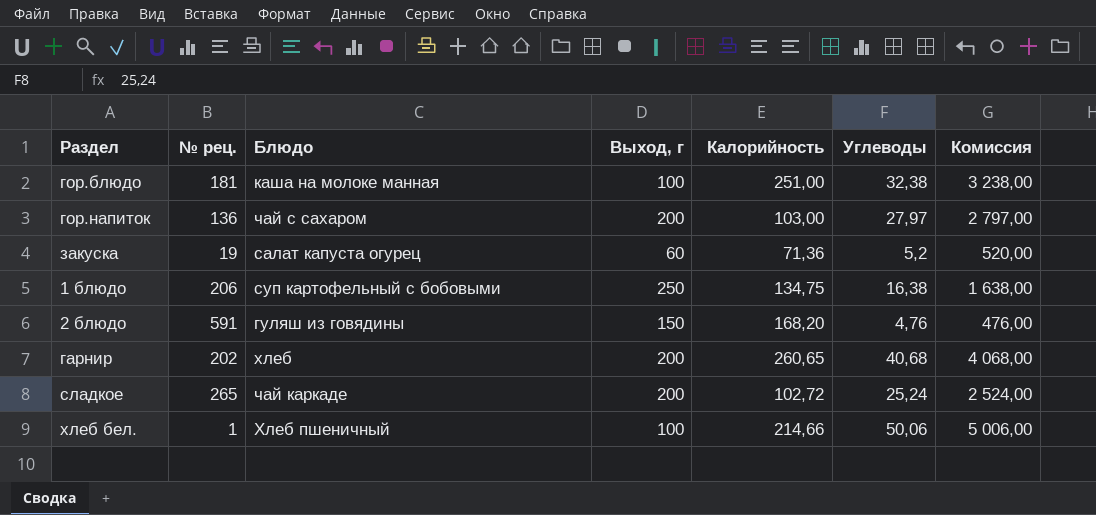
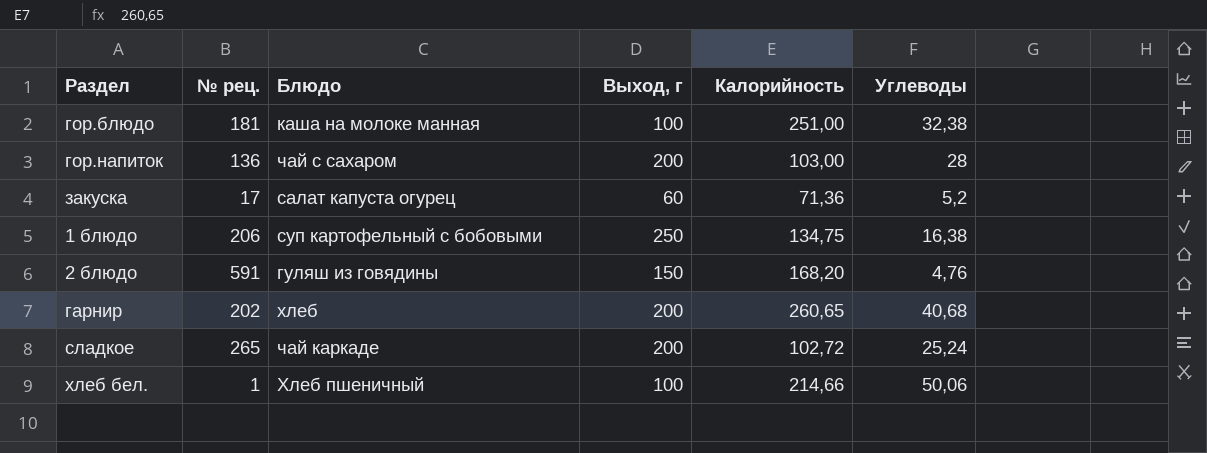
column Комиссия | formula: [Углеводы] * 100 -> none
гор.напиток | Углеводы: 27,97 -> 28
закуска | № рец.: 19 -> 17

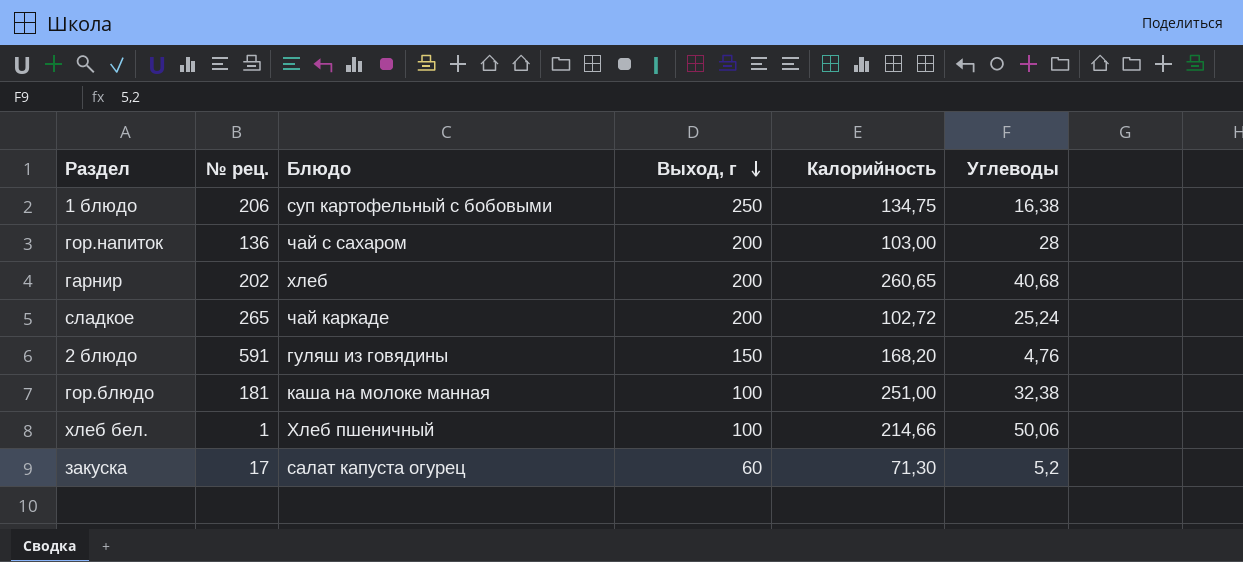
row order: none -> Выход, г descending
закуска | Калорийность: 71,36 -> 71,30

